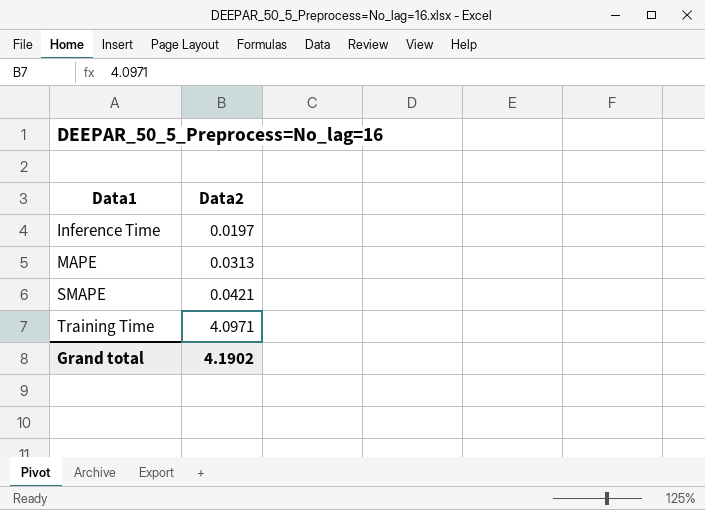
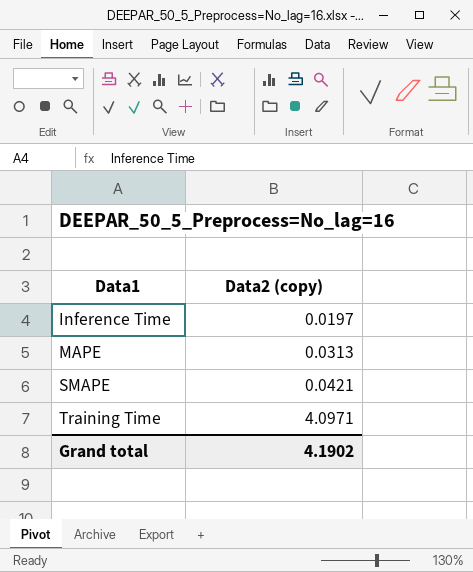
column name: Data2 -> Data2 (copy)

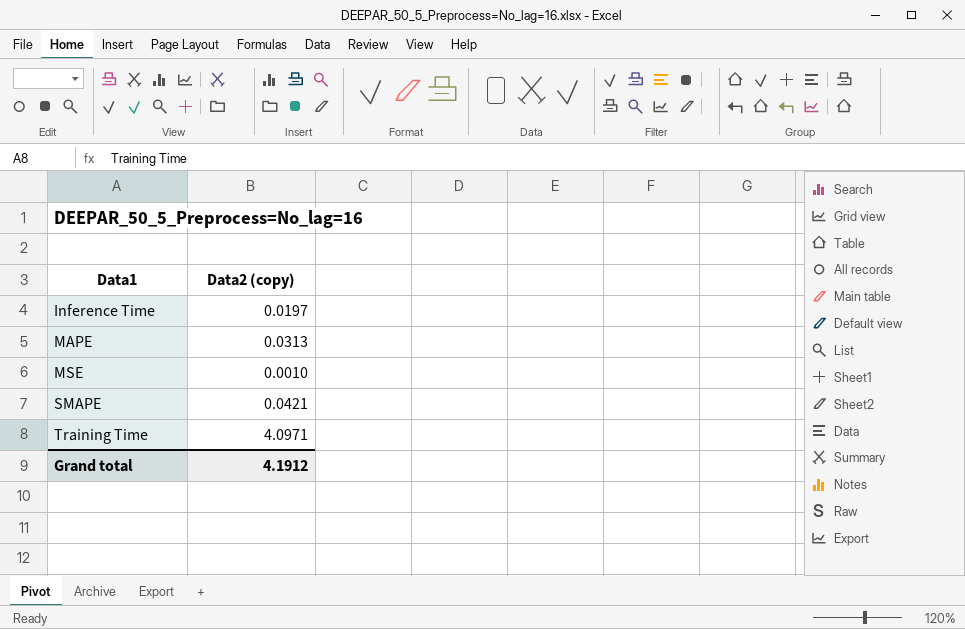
row MSE: none -> 0.0010
Grand total | Data2 (copy): 4.1902 -> 4.1912

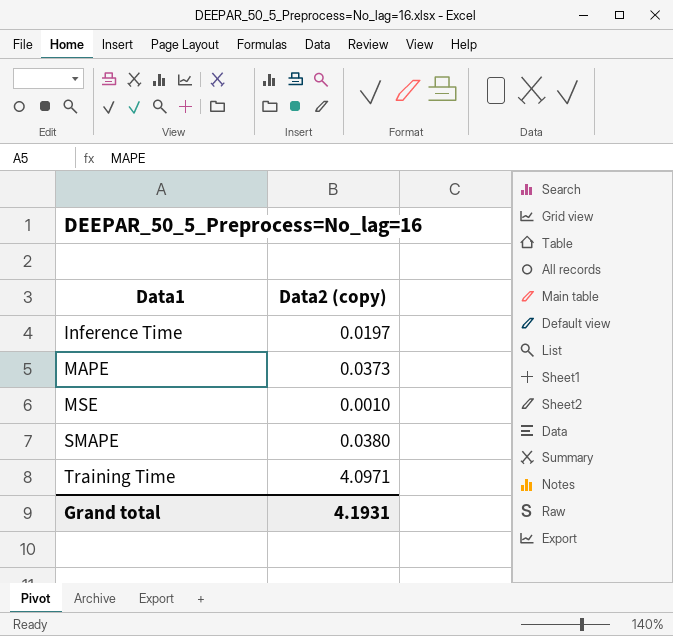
MAPE | Data2 (copy): 0.0313 -> 0.0373
SMAPE | Data2 (copy): 0.0421 -> 0.0380
Grand total | Data2 (copy): 4.1912 -> 4.1931

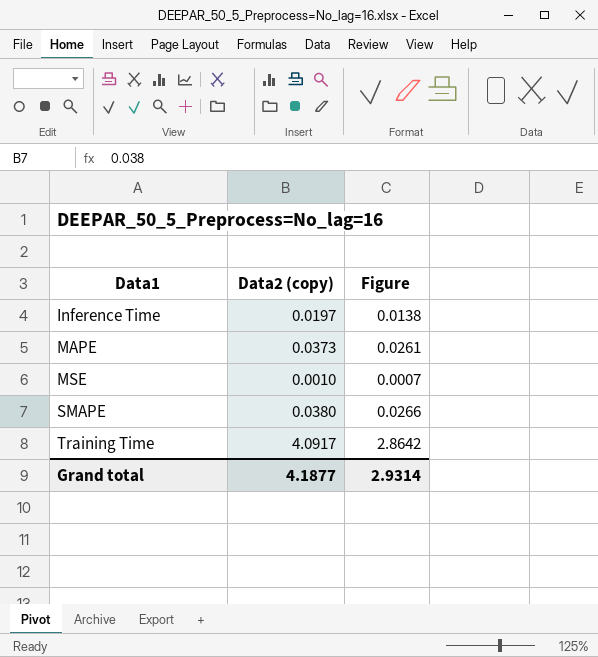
column Figure | formula: none -> [Data2 (copy)] * 0.7
Training Time | Data2 (copy): 4.0971 -> 4.0917
Grand total | Data2 (copy): 4.1931 -> 4.1877

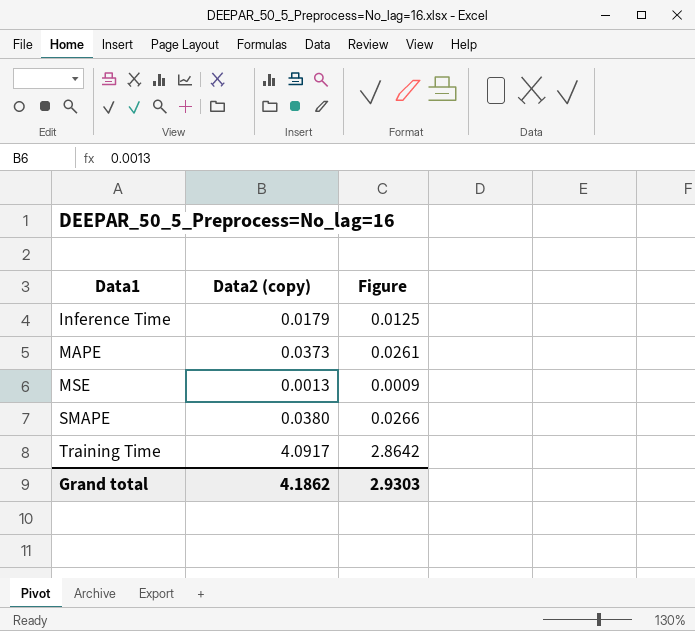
Inference Time | Data2 (copy): 0.0197 -> 0.0179
Inference Time | Figure: 0.0138 -> 0.0125
MSE | Data2 (copy): 0.0010 -> 0.0013
MSE | Figure: 0.0007 -> 0.0009
Grand total | Data2 (copy): 4.1877 -> 4.1862
Grand total | Figure: 2.9314 -> 2.9303

